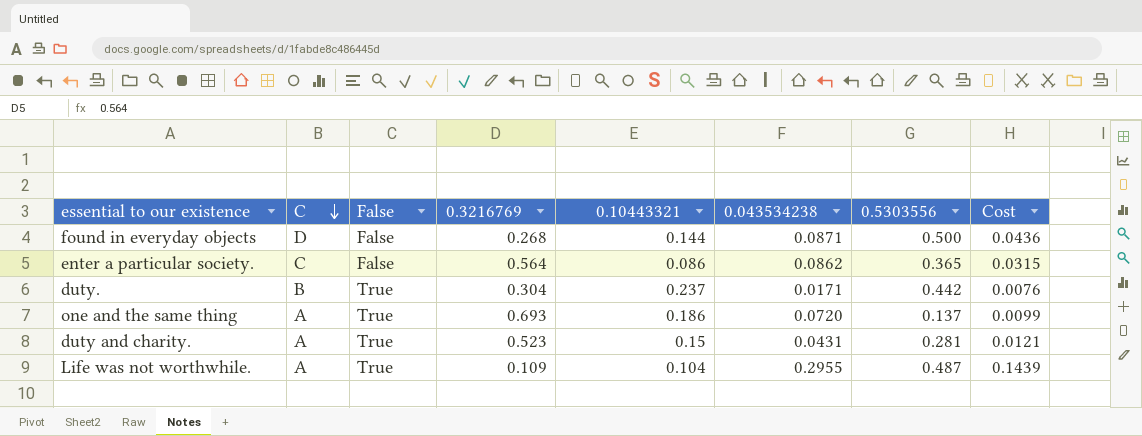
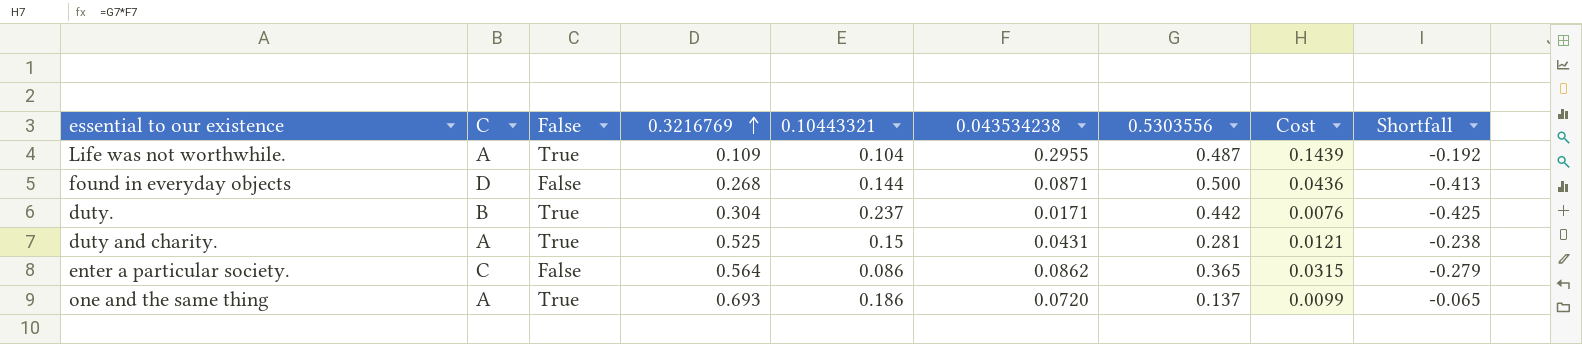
row order: C descending -> 0.3216769 ascending
column Shortfall | formula: none -> [0.043534238] - [0.5303556]
duty and charity. | 0.3216769: 0.523 -> 0.525

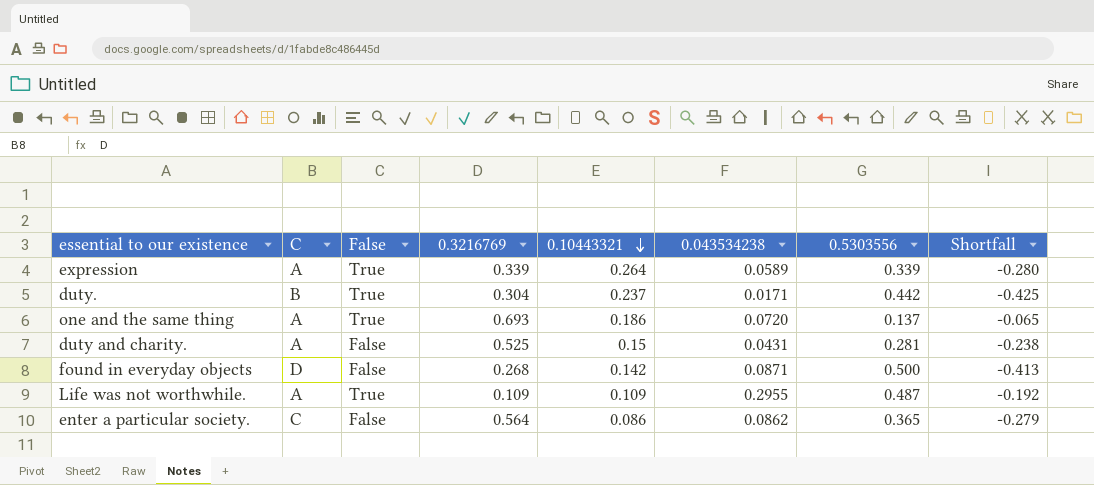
row order: 0.3216769 ascending -> 0.10443321 descending
column Cost | formula: [0.043534238] * [0.5303556] -> none
row expression: none -> A | True | 0.339 | 0.264 | 0.0589 | 0.339 | -0.280
duty and charity. | False: True -> False
found in everyday objects | 0.10443321: 0.144 -> 0.142
Life was not worthwhile. | 0.10443321: 0.104 -> 0.109

